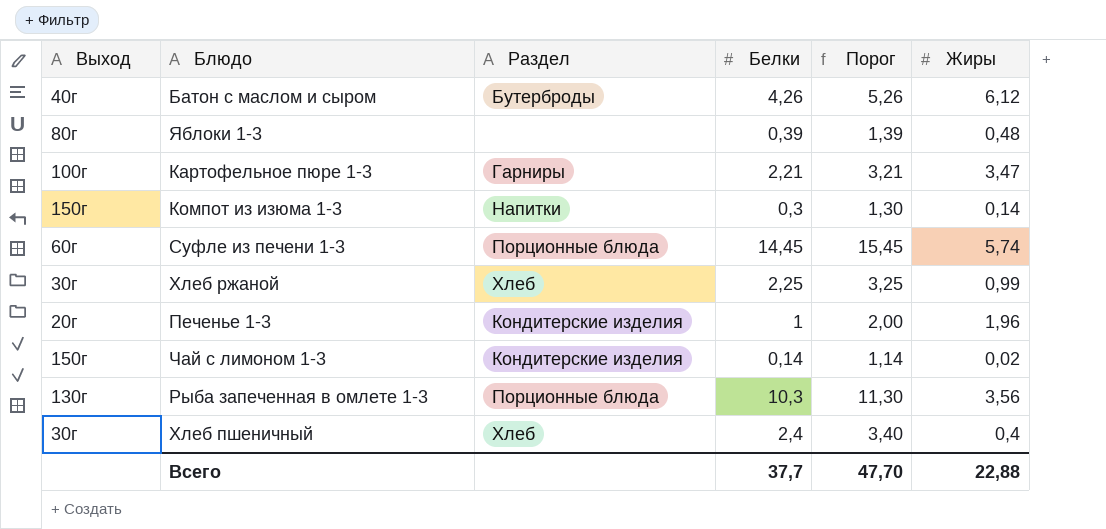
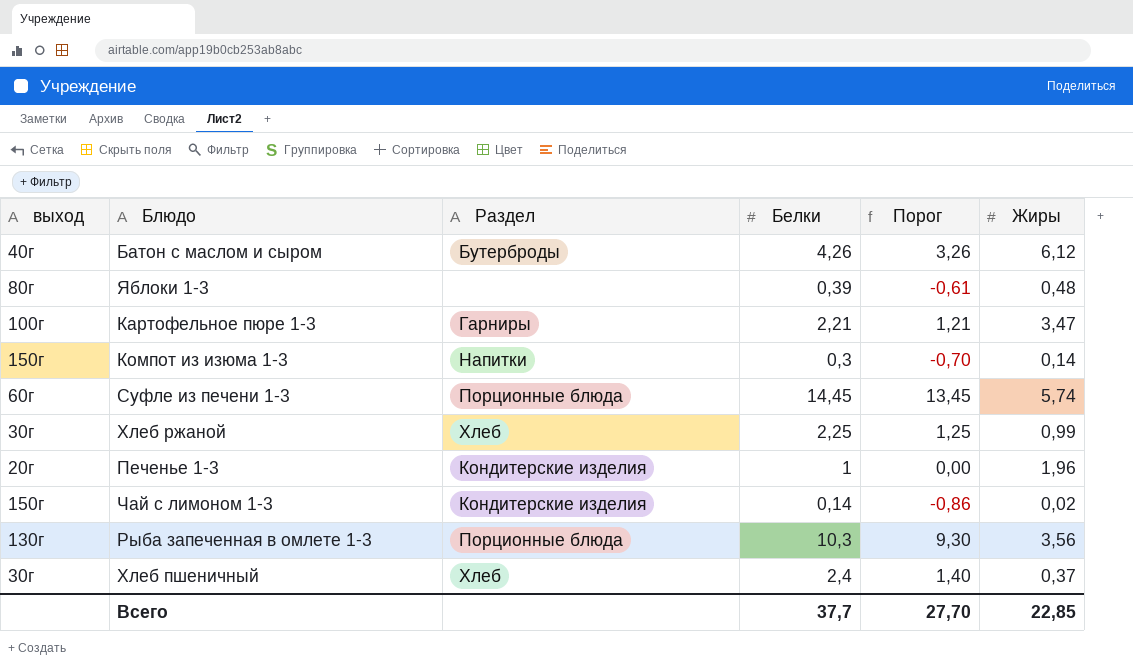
column name: Выход -> выход
column Порог | formula: [Белки] + 1 -> [Белки] - 1
Хлеб пшеничный | Жиры: 0,4 -> 0,37
Всего | Порог: 47,70 -> 27,70
Всего | Жиры: 22,88 -> 22,85

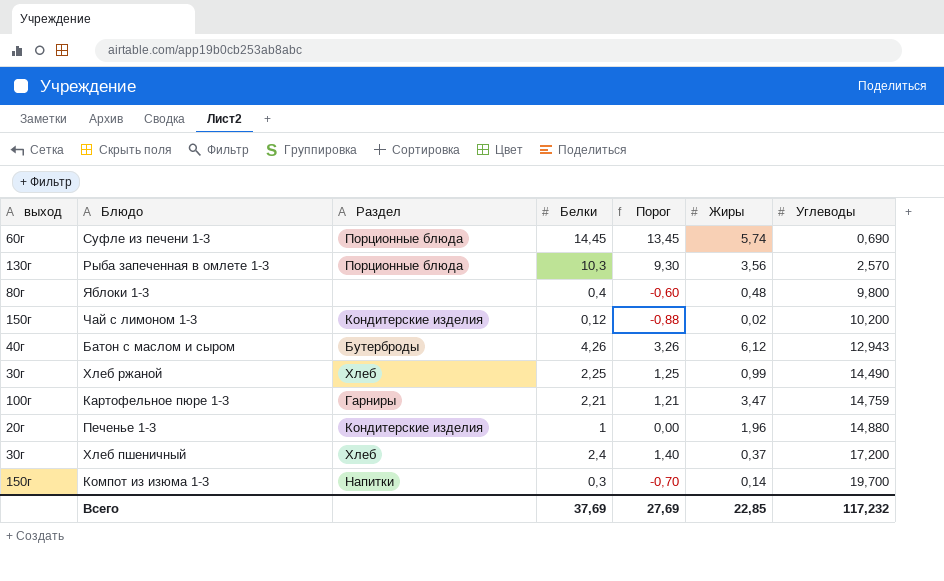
row order: none -> Углеводы ascending
column Углеводы | position: none -> 7
Яблоки 1-3 | Белки: 0,39 -> 0,4
Яблоки 1-3 | Порог: -0,61 -> -0,60
Чай с лимоном 1-3 | Белки: 0,14 -> 0,12
Чай с лимоном 1-3 | Порог: -0,86 -> -0,88
Всего | Белки: 37,7 -> 37,69
Всего | Порог: 27,70 -> 27,69

